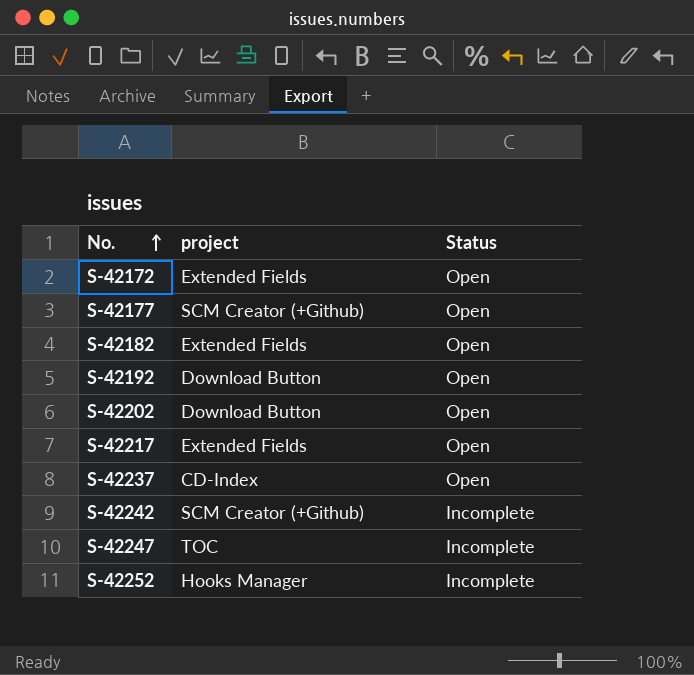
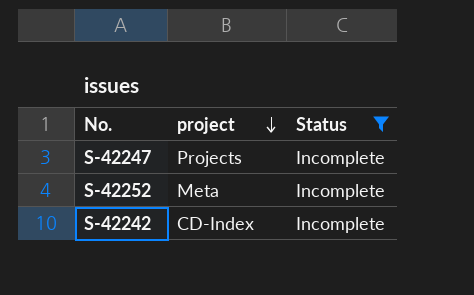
filter: none -> Status = Incomplete
row order: No. ascending -> project descending
S-42247 | project: TOC -> Projects
S-42252 | project: Hooks Manager -> Meta
S-42242 | project: SCM Creator (+Github) -> CD-Index

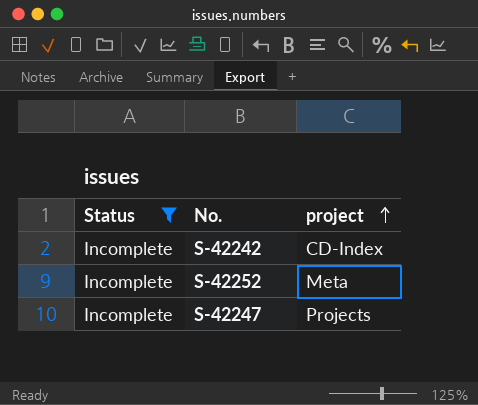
row order: project descending -> project ascending
column Status | position: 3 -> 1

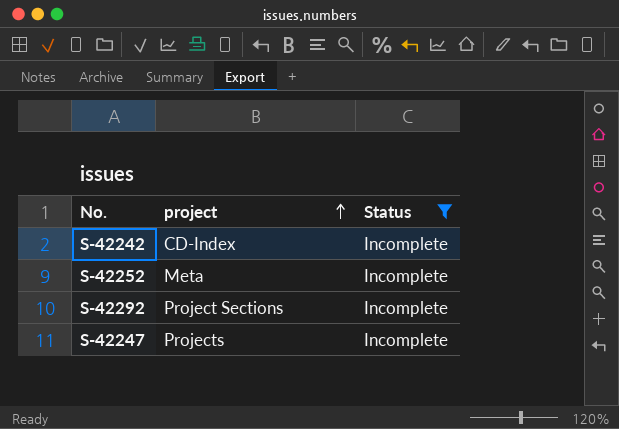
column Status | position: 1 -> 3
row S-42292: none -> Project Sections | Incomplete

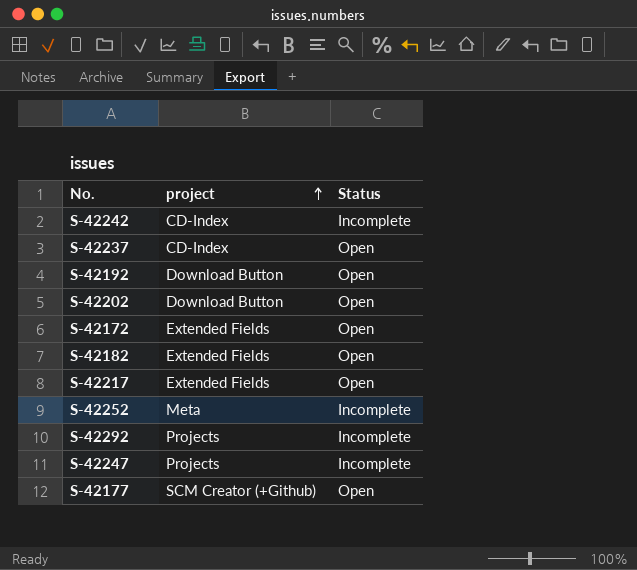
filter: Status = Incomplete -> none
S-42292 | project: Project Sections -> Projects

